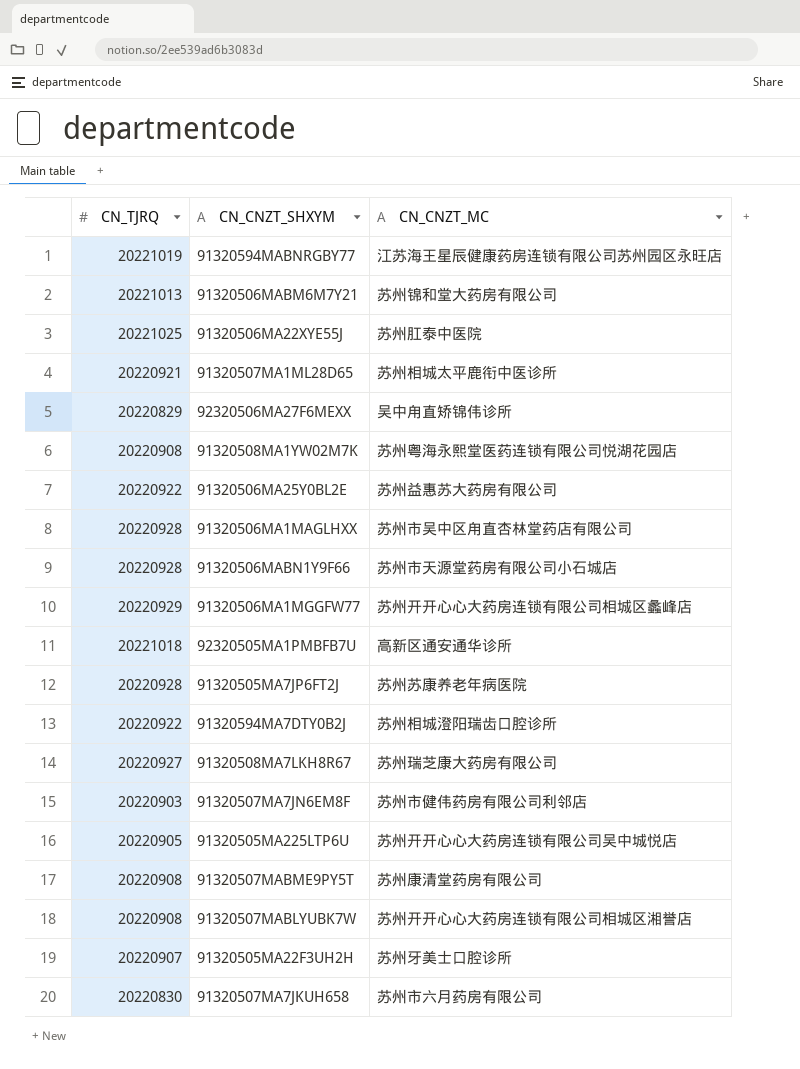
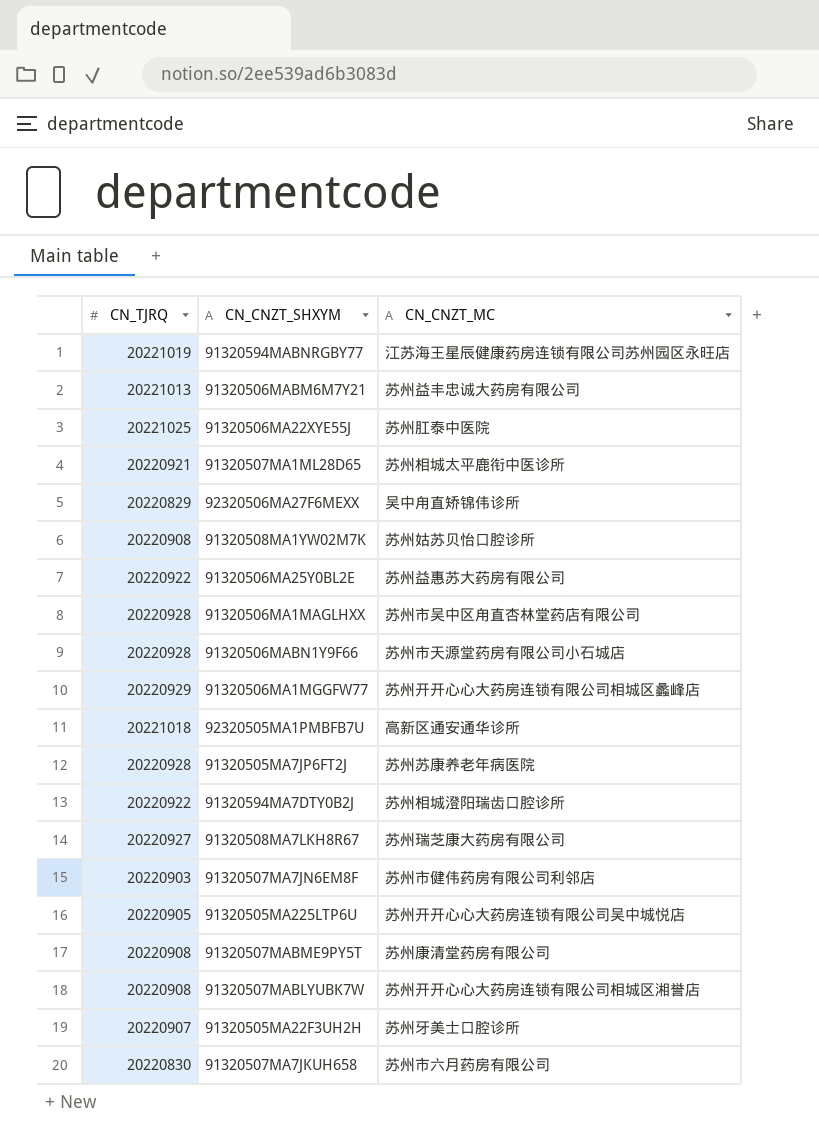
91320506MABM6M7Y21 | CN_CNZT_MC: 苏州锦和堂大药房有限公司 -> 苏州益丰忠诚大药房有限公司
91320508MA1YW02M7K | CN_CNZT_MC: 苏州粤海永熙堂医药连锁有限公司悦湖花园店 -> 苏州姑苏贝怡口腔诊所

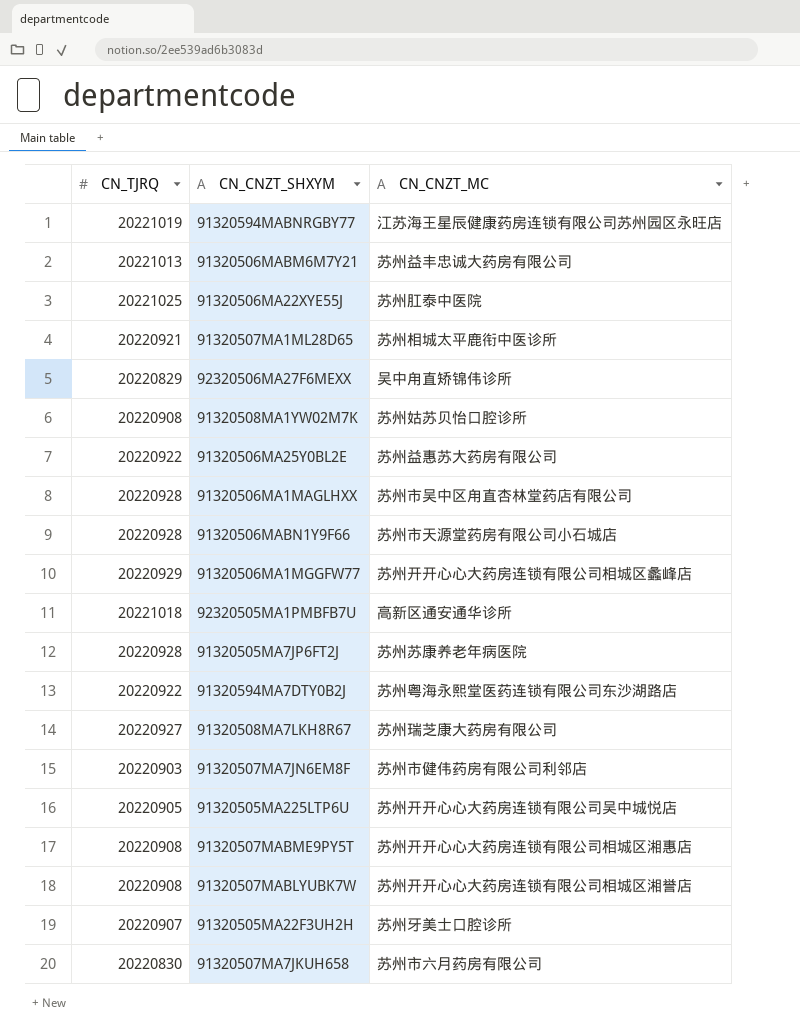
91320594MA7DTY0B2J | CN_CNZT_MC: 苏州相城澄阳瑞齿口腔诊所 -> 苏州粤海永熙堂医药连锁有限公司东沙湖路店
91320507MABME9PY5T | CN_CNZT_MC: 苏州康清堂药房有限公司 -> 苏州开开心心大药房连锁有限公司相城区湘惠店

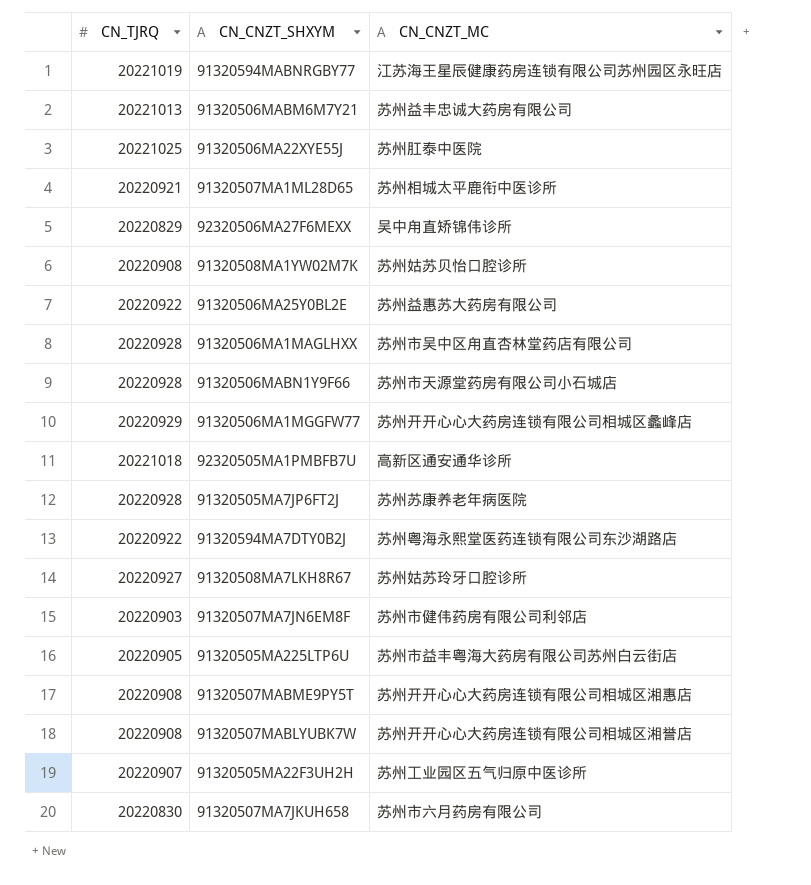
91320508MA7LKH8R67 | CN_CNZT_MC: 苏州瑞芝康大药房有限公司 -> 苏州姑苏玲牙口腔诊所
91320505MA225LTP6U | CN_CNZT_MC: 苏州开开心心大药房连锁有限公司吴中城悦店 -> 苏州市益丰粤海大药房有限公司苏州白云街店
91320505MA22F3UH2H | CN_CNZT_MC: 苏州牙美士口腔诊所 -> 苏州工业园区五气归原中医诊所

